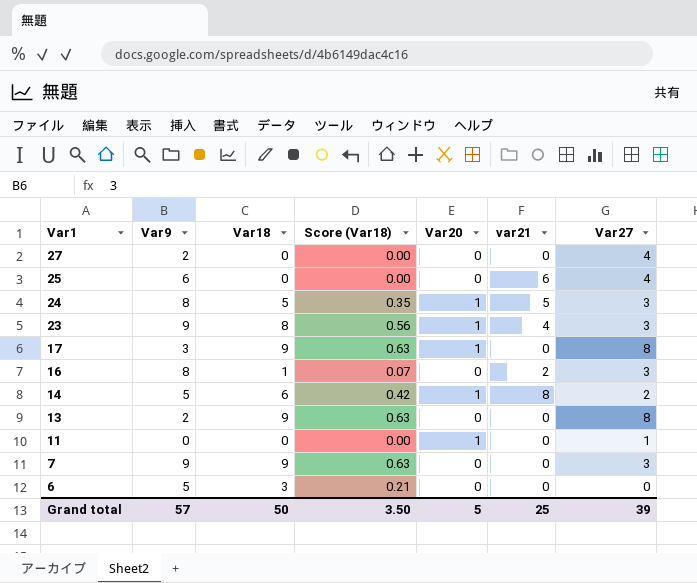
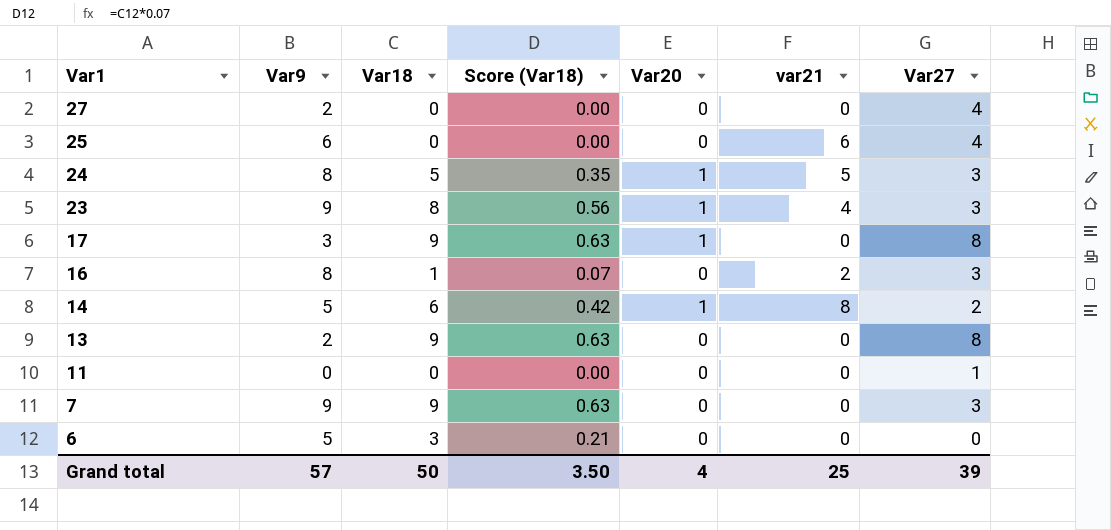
11 | Var20: 1 -> 0
Grand total | Var20: 5 -> 4

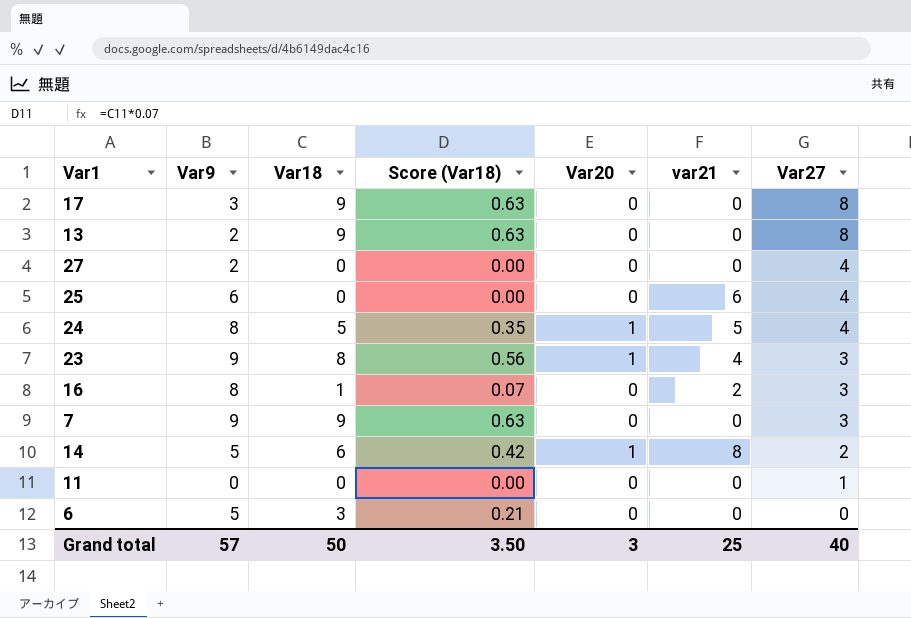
row order: Var1 descending -> Var27 descending
17 | Var20: 1 -> 0
24 | Var27: 3 -> 4
Grand total | Var20: 4 -> 3
Grand total | Var27: 39 -> 40

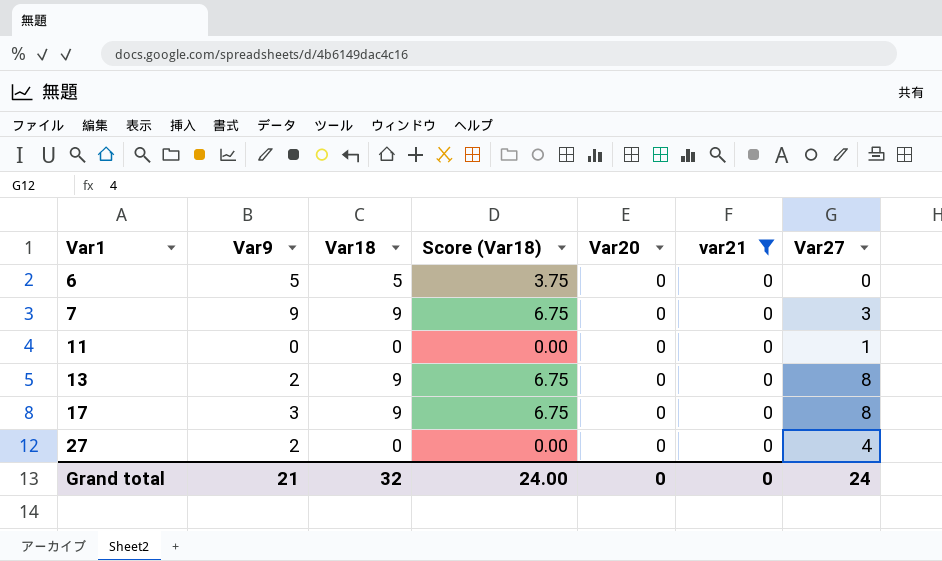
filter: none -> var21 = 0
row order: Var27 descending -> Var1 ascending
column Score (Var18) | formula: [Var18] * 0.07 -> [Var18] * 0.75
6 | Var18: 3 -> 5
Grand total | Var9: 57 -> 21
Grand total | Var18: 50 -> 32
Grand total | Score (Var18): 3.50 -> 24.00
Grand total | Var20: 3 -> 0
Grand total | var21: 25 -> 0
Grand total | Var27: 40 -> 24

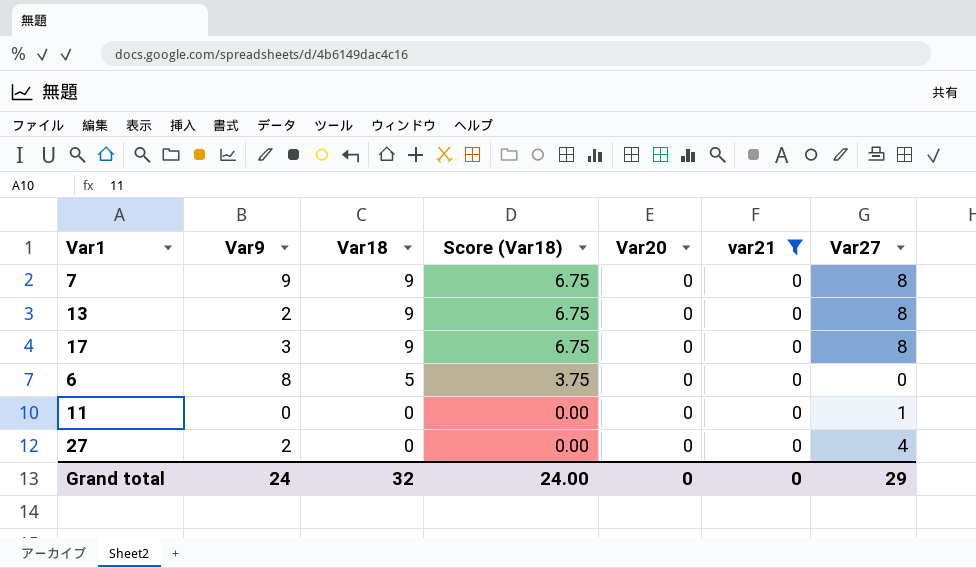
row order: Var1 ascending -> Var18 descending
7 | Var27: 3 -> 8
6 | Var9: 5 -> 8
Grand total | Var9: 21 -> 24
Grand total | Var27: 24 -> 29

